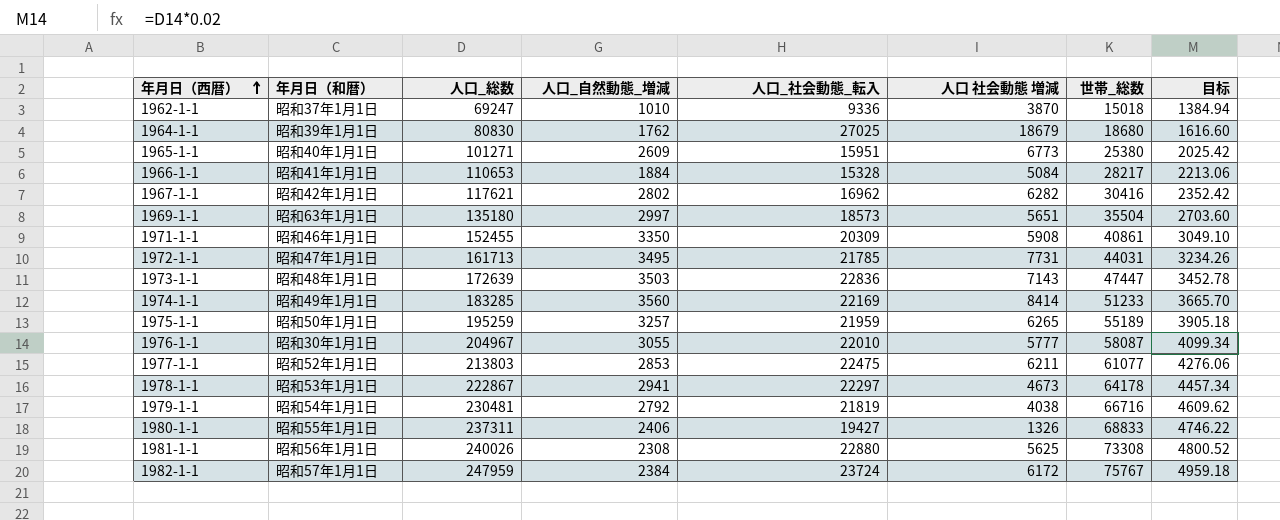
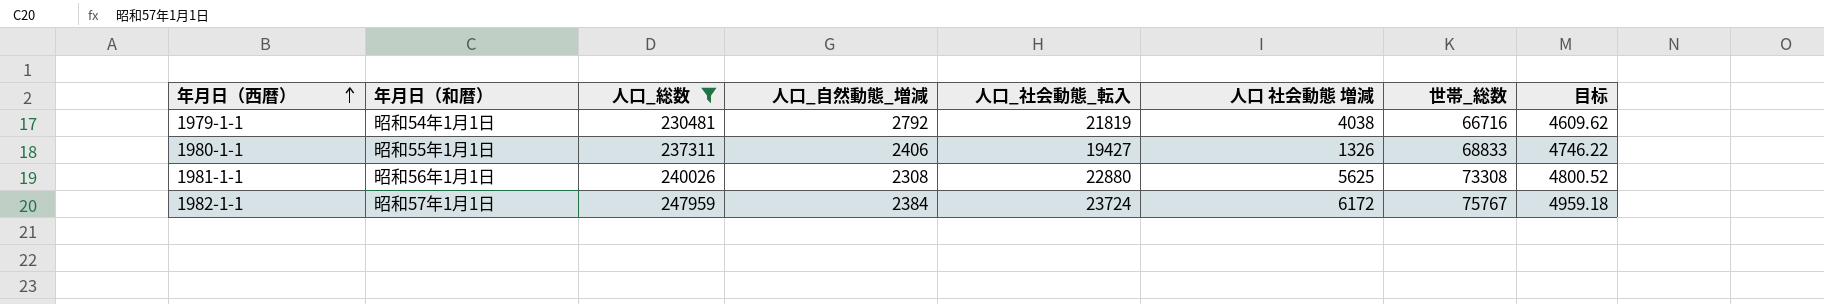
filter: none -> 人口_総数 >= 230481

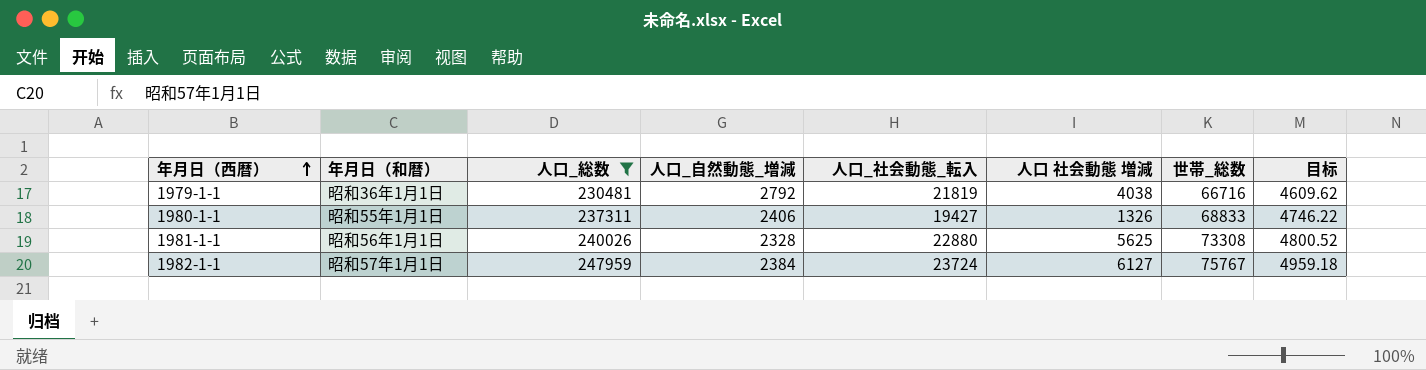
1979-1-1 | 年月日（和暦）: 昭和54年1月1日 -> 昭和36年1月1日
1981-1-1 | 人口_自然動態_増減: 2308 -> 2328
1982-1-1 | 人口 社会動態 増減: 6172 -> 6127

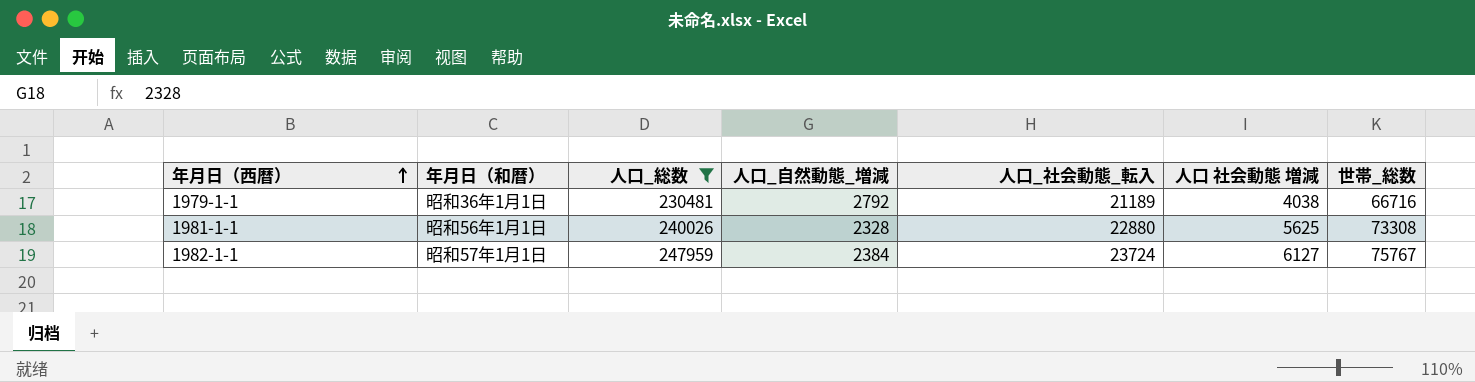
column 目标 | formula: [人口_総数] * 0.02 -> none
row 1980-1-1: 昭和55年1月1日 | 237311 | 2406 | 19427 | 1326 | 68833 | 4746.22 -> none
1979-1-1 | 人口_社会動態_転入: 21819 -> 21189

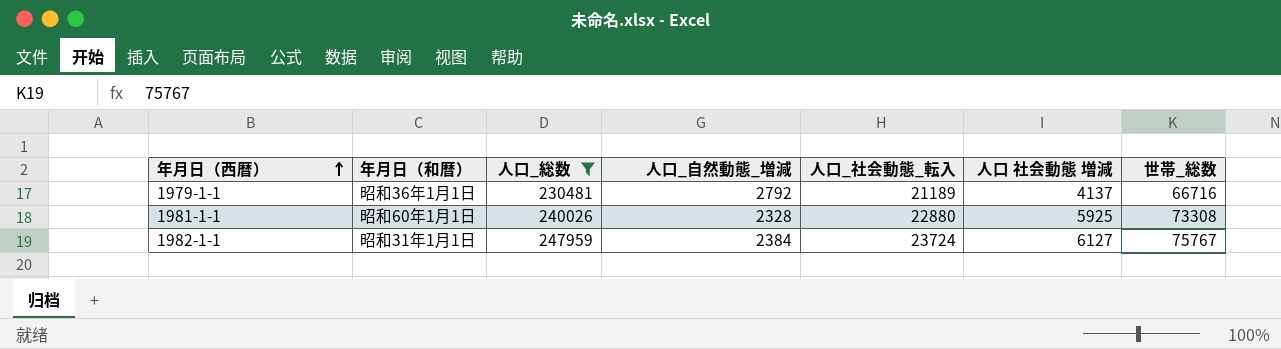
1979-1-1 | 人口 社会動態 増減: 4038 -> 4137
1981-1-1 | 年月日（和暦）: 昭和56年1月1日 -> 昭和60年1月1日
1981-1-1 | 人口 社会動態 増減: 5625 -> 5925
1982-1-1 | 年月日（和暦）: 昭和57年1月1日 -> 昭和31年1月1日

